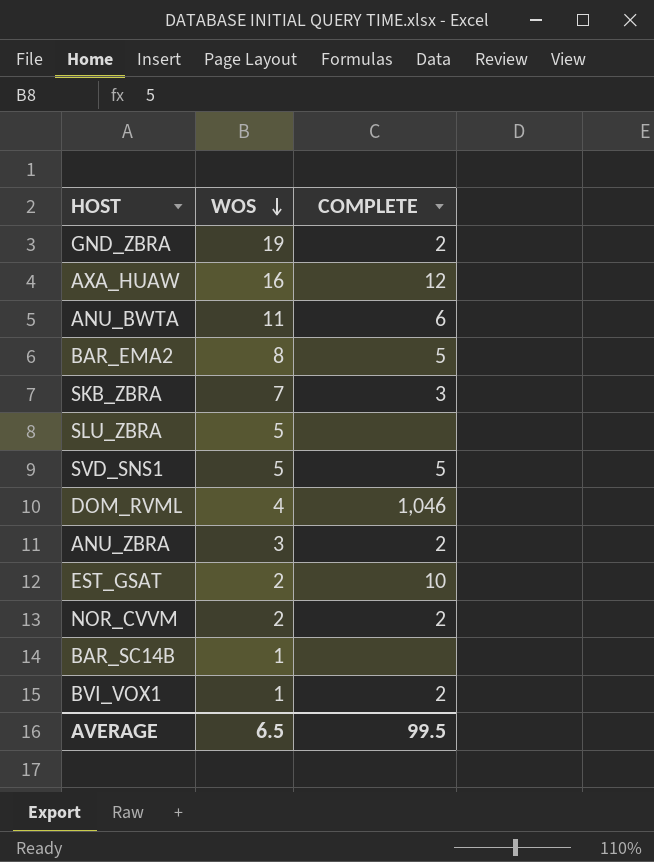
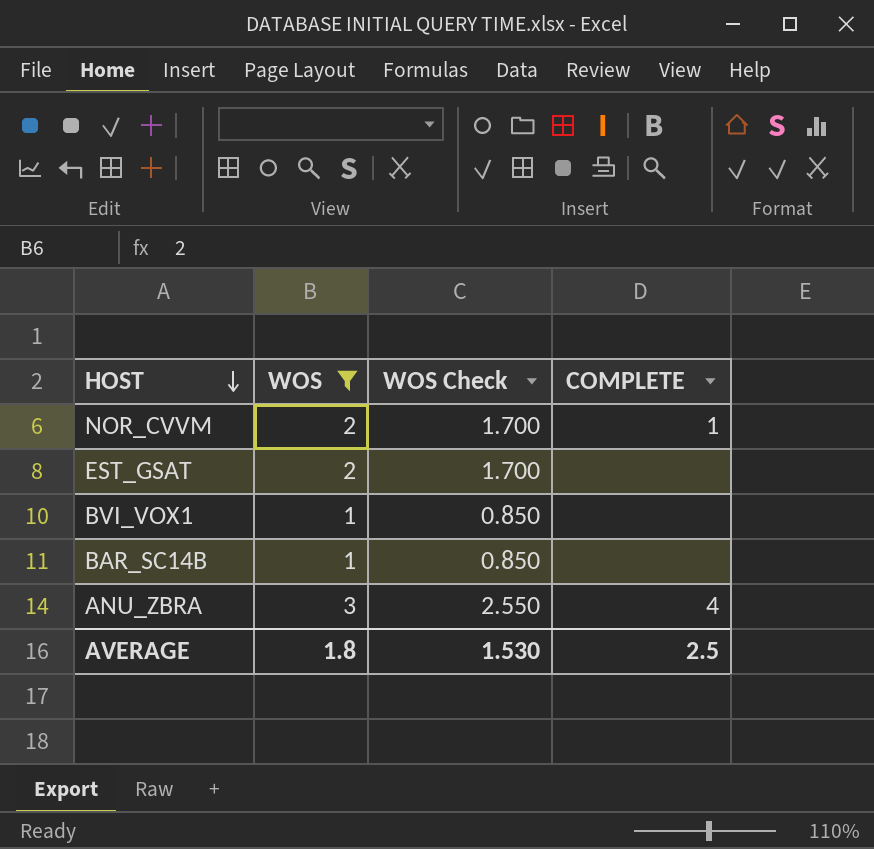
filter: none -> WOS <= 3
row order: WOS descending -> HOST descending
column WOS Check | formula: none -> [WOS] * 0.85
NOR_CVVM | COMPLETE: 2 -> 1
EST_GSAT | COMPLETE: 10 -> none
BVI_VOX1 | COMPLETE: 2 -> none
ANU_ZBRA | COMPLETE: 2 -> 4
AVERAGE | WOS: 6.5 -> 1.8
AVERAGE | COMPLETE: 99.5 -> 2.5

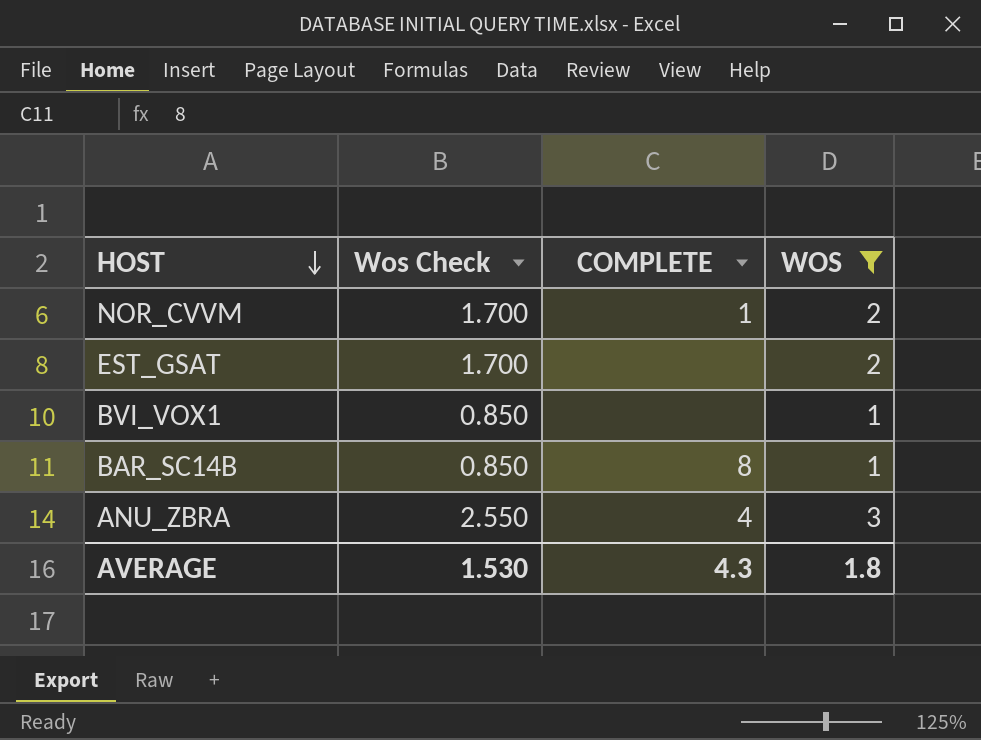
column name: WOS Check -> Wos Check
column WOS | position: 2 -> 4
BAR_SC14B | COMPLETE: none -> 8
AVERAGE | COMPLETE: 2.5 -> 4.3

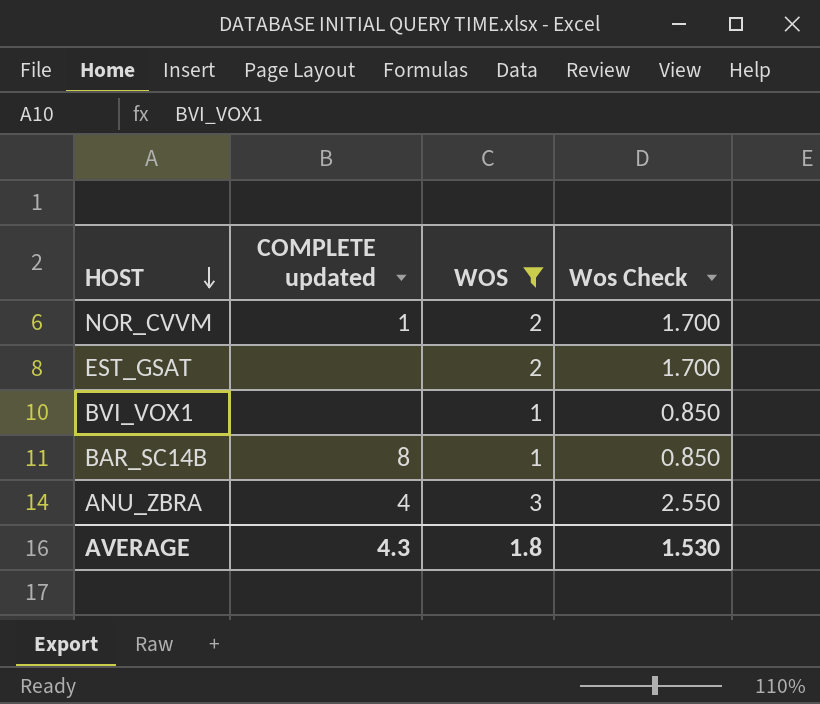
column name: COMPLETE -> COMPLETE updated
column Wos Check | position: 2 -> 4

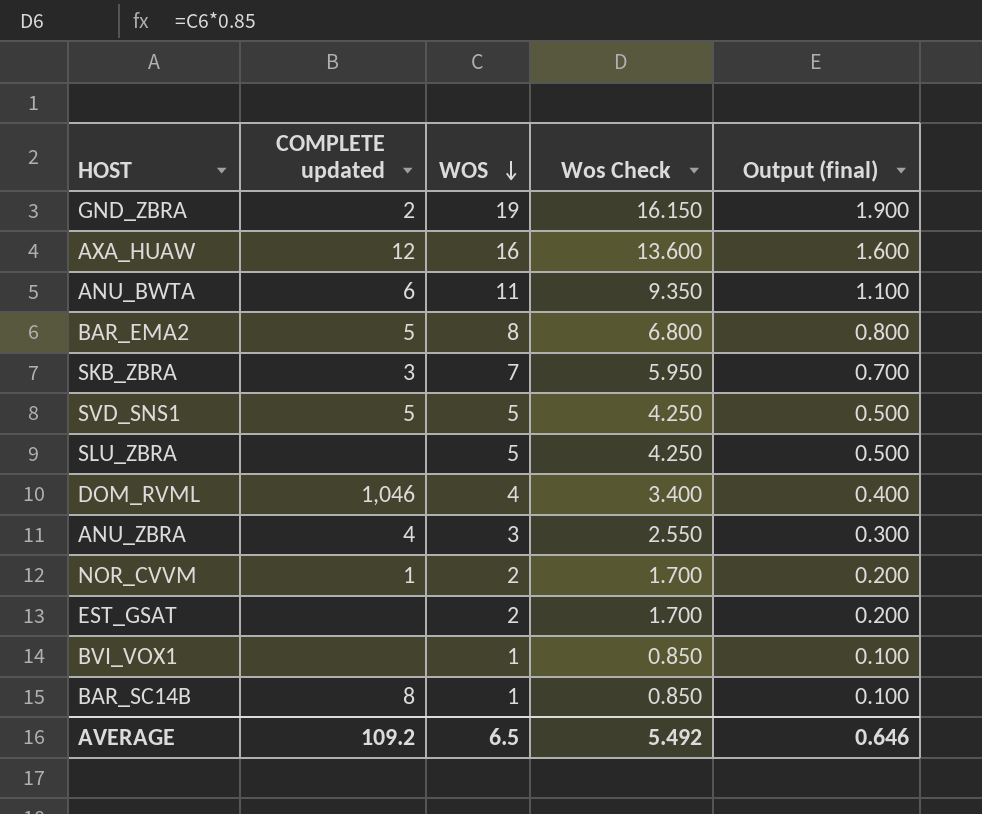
filter: WOS <= 3 -> none
row order: HOST descending -> WOS descending
column Output (final) | formula: none -> [WOS] * 0.1
AVERAGE | COMPLETE updated: 4.3 -> 109.2
AVERAGE | WOS: 1.8 -> 6.5
AVERAGE | Wos Check: 1.530 -> 5.492

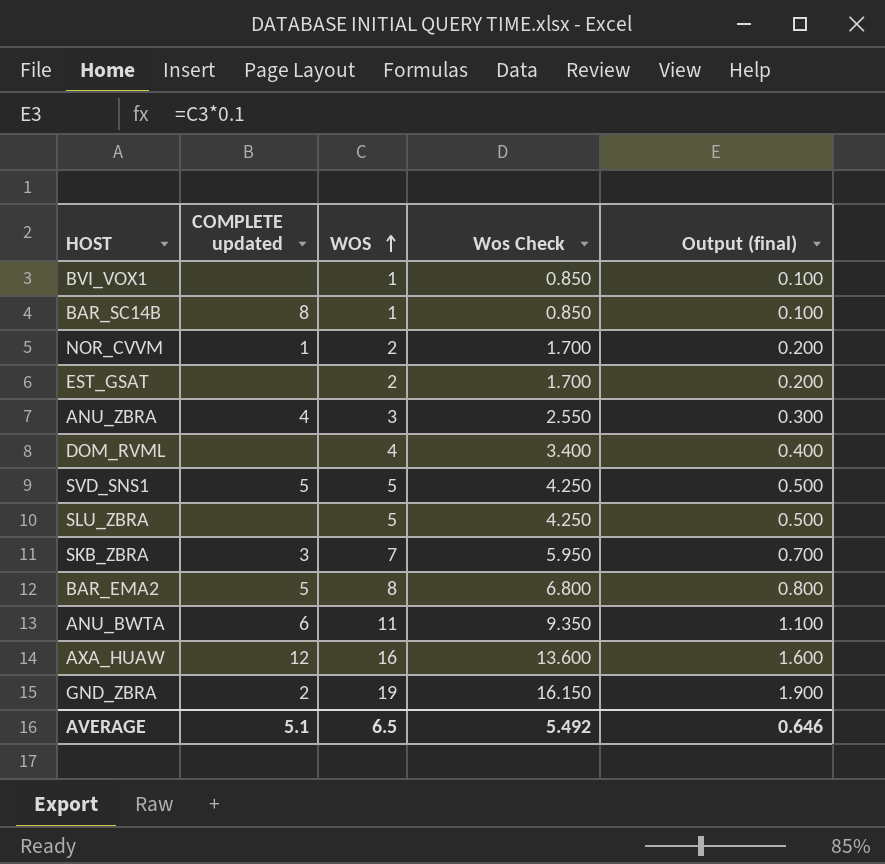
row order: WOS descending -> WOS ascending
DOM_RVML | COMPLETE updated: 1,046 -> none
AVERAGE | COMPLETE updated: 109.2 -> 5.1

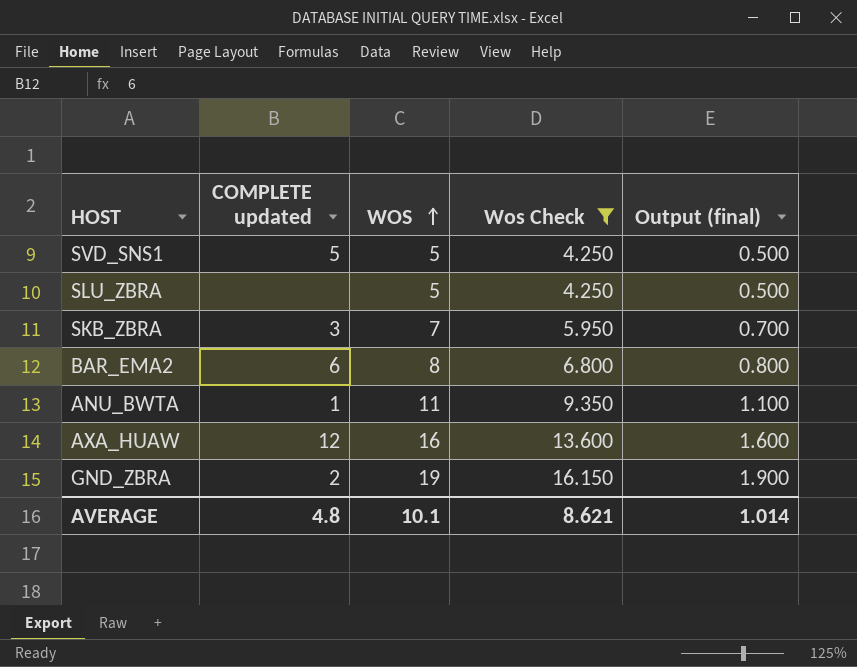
filter: none -> Wos Check >= 4.250
BAR_EMA2 | COMPLETE updated: 5 -> 6
ANU_BWTA | COMPLETE updated: 6 -> 1
AVERAGE | COMPLETE updated: 5.1 -> 4.8
AVERAGE | WOS: 6.5 -> 10.1
AVERAGE | Wos Check: 5.492 -> 8.621
AVERAGE | Output (final): 0.646 -> 1.014

